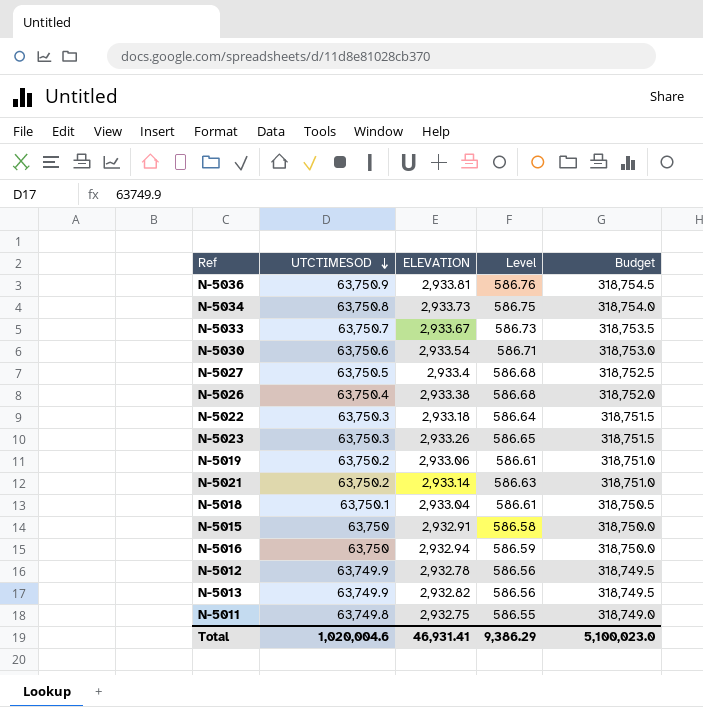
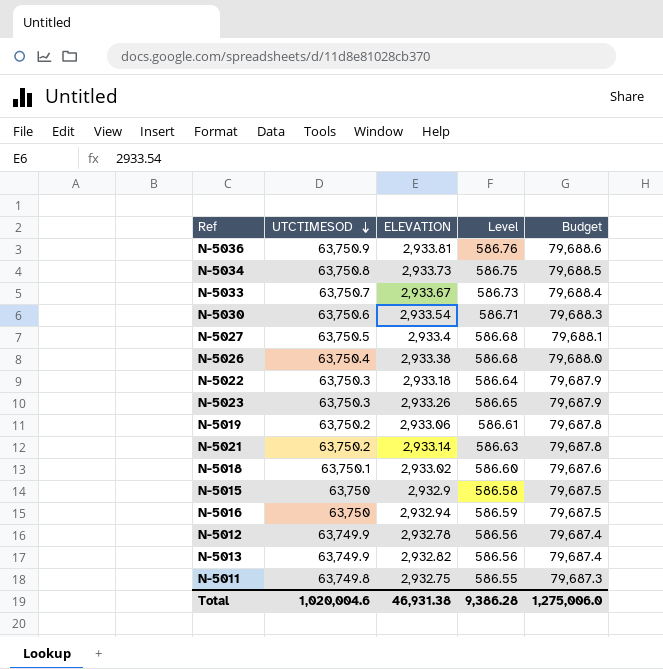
column Budget | formula: [UTCTIMESOD] * 5 -> [UTCTIMESOD] * 1.25
N-5018 | ELEVATION: 2,933.04 -> 2,933.02
N-5018 | Level: 586.61 -> 586.60
N-5015 | ELEVATION: 2,932.91 -> 2,932.9
Total | ELEVATION: 46,931.41 -> 46,931.38
Total | Level: 9,386.29 -> 9,386.28
Total | Budget: 5,100,023.0 -> 1,275,006.0

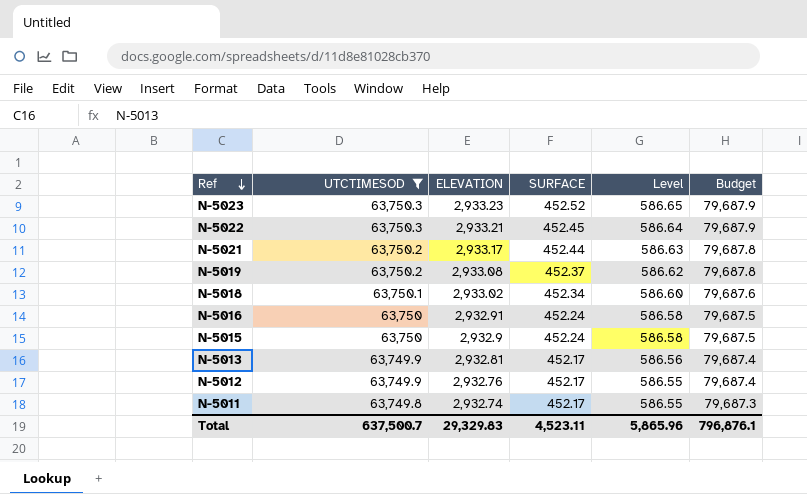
filter: none -> UTCTIMESOD <= 63,750.3
row order: UTCTIMESOD descending -> Ref descending
column SURFACE | position: none -> 4
N-5023 | ELEVATION: 2,933.26 -> 2,933.23
N-5022 | ELEVATION: 2,933.18 -> 2,933.21
N-5021 | ELEVATION: 2,933.14 -> 2,933.17
N-5019 | ELEVATION: 2,933.06 -> 2,933.08
N-5019 | Level: 586.61 -> 586.62
N-5016 | ELEVATION: 2,932.94 -> 2,932.91
N-5016 | Level: 586.59 -> 586.58
N-5013 | ELEVATION: 2,932.82 -> 2,932.81
N-5012 | ELEVATION: 2,932.78 -> 2,932.76
N-5012 | Level: 586.56 -> 586.55
N-5011 | ELEVATION: 2,932.75 -> 2,932.74
Total | UTCTIMESOD: 1,020,004.6 -> 637,500.7
Total | ELEVATION: 46,931.38 -> 29,329.83
Total | Level: 9,386.28 -> 5,865.96
Total | Budget: 1,275,006.0 -> 796,876.1

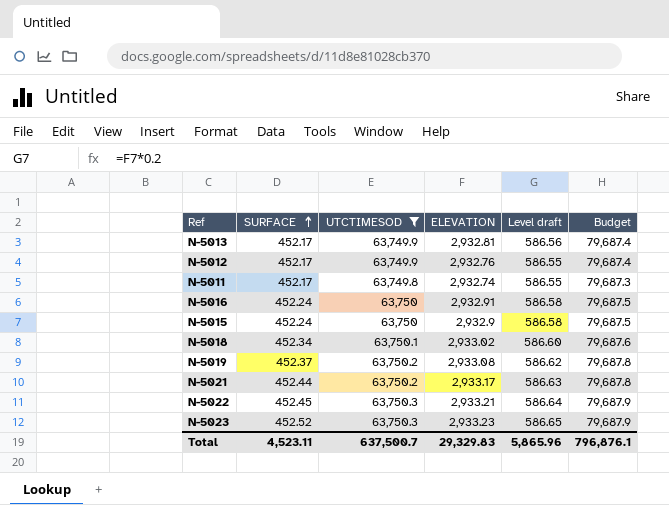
row order: Ref descending -> SURFACE ascending
column SURFACE | position: 4 -> 2
column name: Level -> Level draft

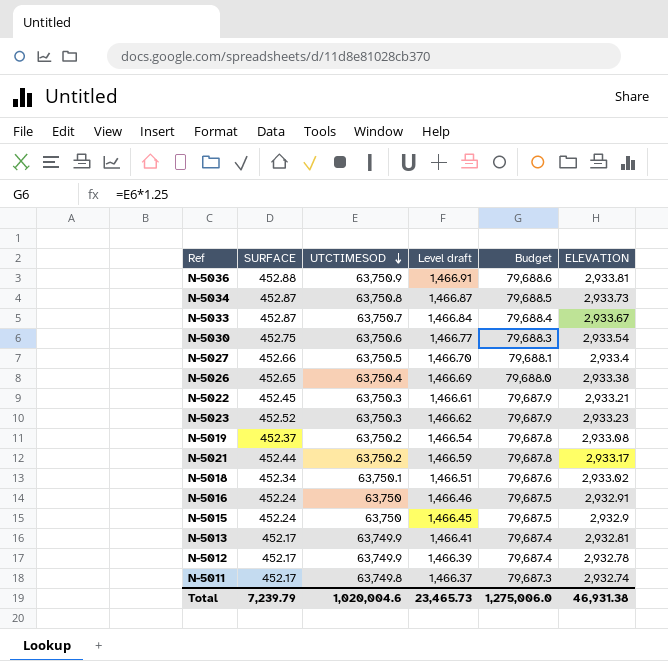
filter: UTCTIMESOD <= 63,750.3 -> none
row order: SURFACE ascending -> UTCTIMESOD descending
column Level draft | formula: [ELEVATION] * 0.2 -> [ELEVATION] * 0.5
column ELEVATION | position: 4 -> 6
N-5012 | ELEVATION: 2,932.76 -> 2,932.78
Total | SURFACE: 4,523.11 -> 7,239.79
Total | UTCTIMESOD: 637,500.7 -> 1,020,004.6
Total | Level draft: 5,865.96 -> 23,465.73
Total | Budget: 796,876.1 -> 1,275,006.0
Total | ELEVATION: 29,329.83 -> 46,931.38

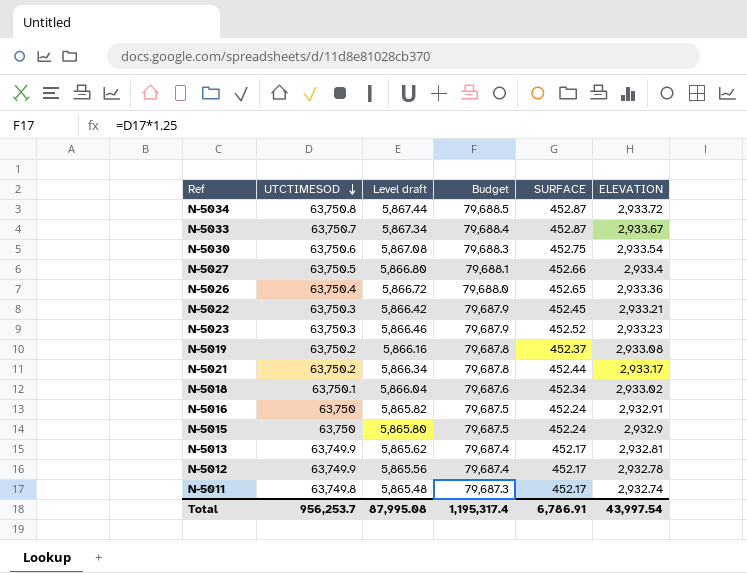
column Level draft | formula: [ELEVATION] * 0.5 -> [ELEVATION] * 2
column SURFACE | position: 2 -> 5
row N-5036: 452.88 | 63,750.9 | 1,466.91 | 79,688.6 | 2,933.81 -> none
N-5034 | ELEVATION: 2,933.73 -> 2,933.72
N-5026 | ELEVATION: 2,933.38 -> 2,933.36
Total | UTCTIMESOD: 1,020,004.6 -> 956,253.7
Total | Level draft: 23,465.73 -> 87,995.08
Total | Budget: 1,275,006.0 -> 1,195,317.4
Total | SURFACE: 7,239.79 -> 6,786.91
Total | ELEVATION: 46,931.38 -> 43,997.54

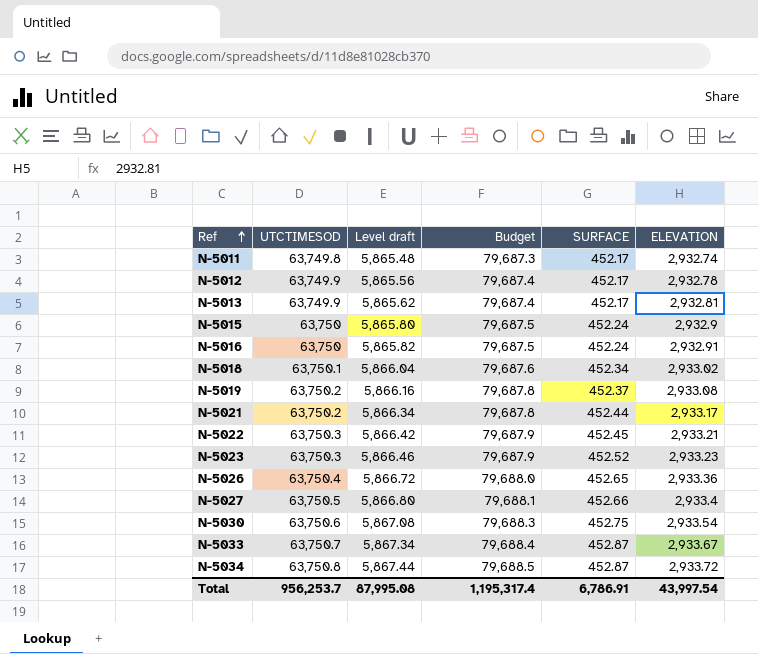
row order: UTCTIMESOD descending -> Ref ascending

